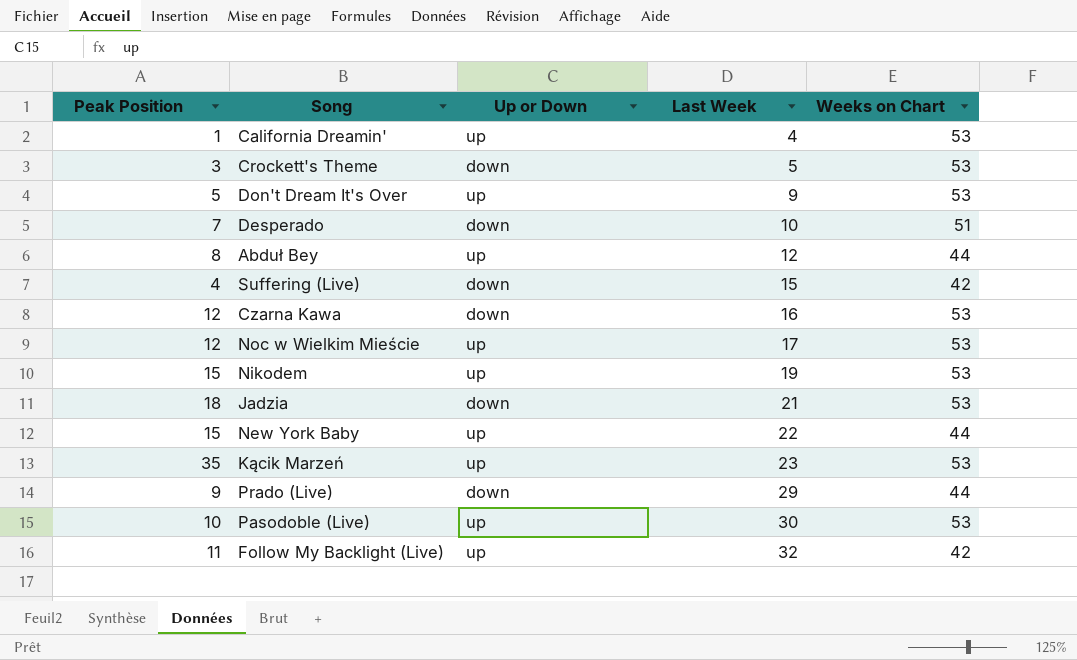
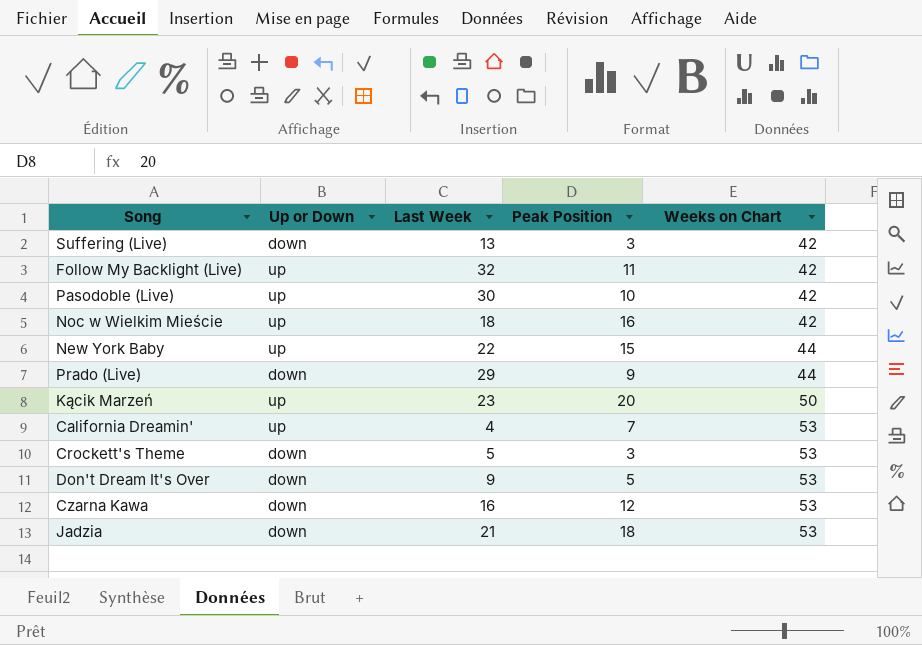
row order: Last Week ascending -> Weeks on Chart ascending
column Peak Position | position: 1 -> 4
row Desperado: 7 | down | 10 | 51 -> none
row Abduł Bey: 8 | up | 12 | 44 -> none
row Nikodem: 15 | up | 19 | 53 -> none
Suffering (Live) | Last Week: 15 -> 13
Suffering (Live) | Peak Position: 4 -> 3
Pasodoble (Live) | Weeks on Chart: 53 -> 42
Noc w Wielkim Mieście | Last Week: 17 -> 18
Noc w Wielkim Mieście | Peak Position: 12 -> 16
Noc w Wielkim Mieście | Weeks on Chart: 53 -> 42
Kącik Marzeń | Peak Position: 35 -> 20
Kącik Marzeń | Weeks on Chart: 53 -> 50
California Dreamin' | Peak Position: 1 -> 7
Don't Dream It's Over | Up or Down: up -> down

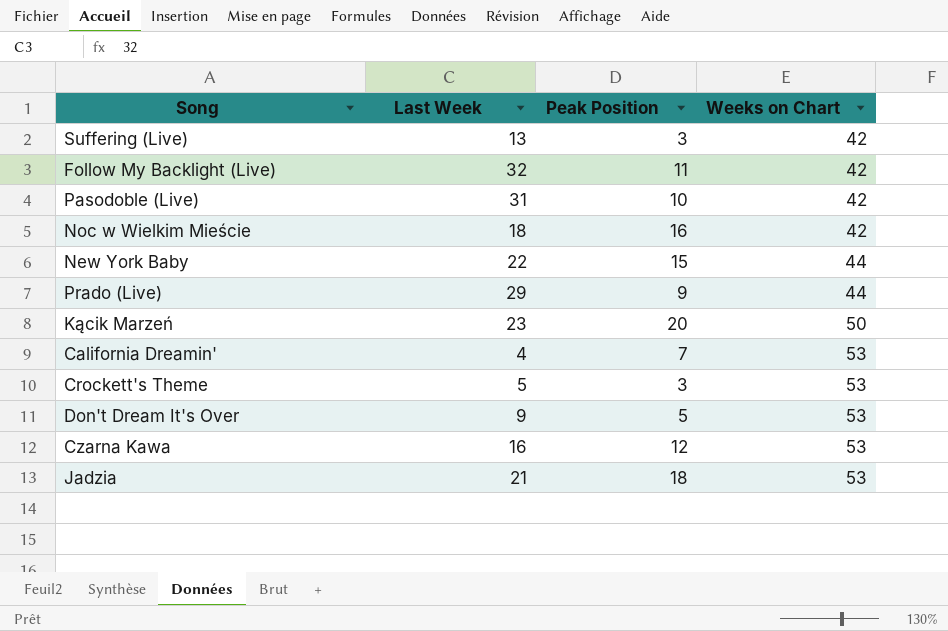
column Up or Down | position: 2 -> none
Pasodoble (Live) | Last Week: 30 -> 31

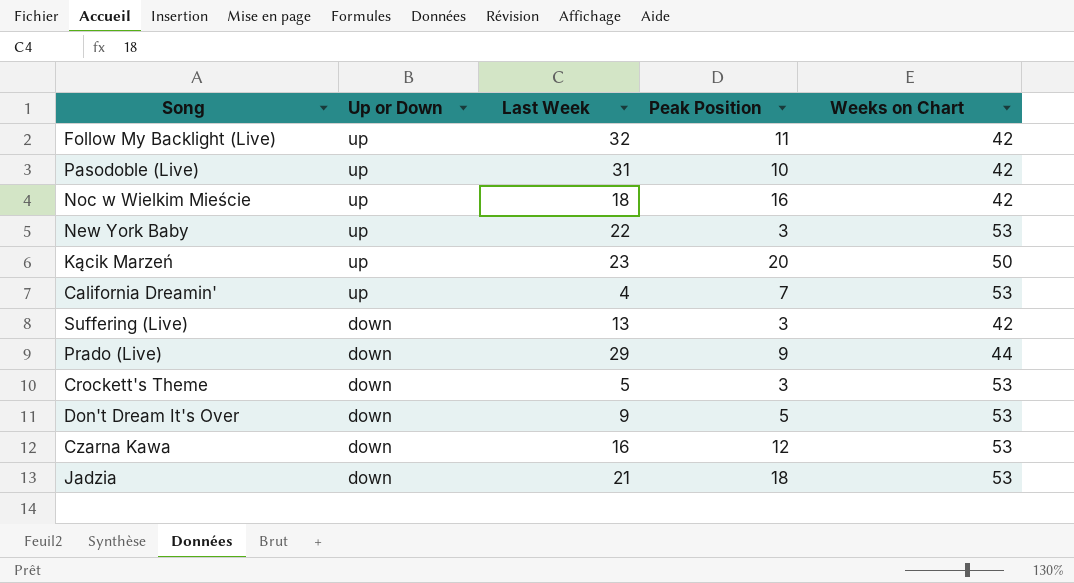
row order: Weeks on Chart ascending -> Up or Down descending
column Up or Down | position: none -> 2
New York Baby | Peak Position: 15 -> 3
New York Baby | Weeks on Chart: 44 -> 53

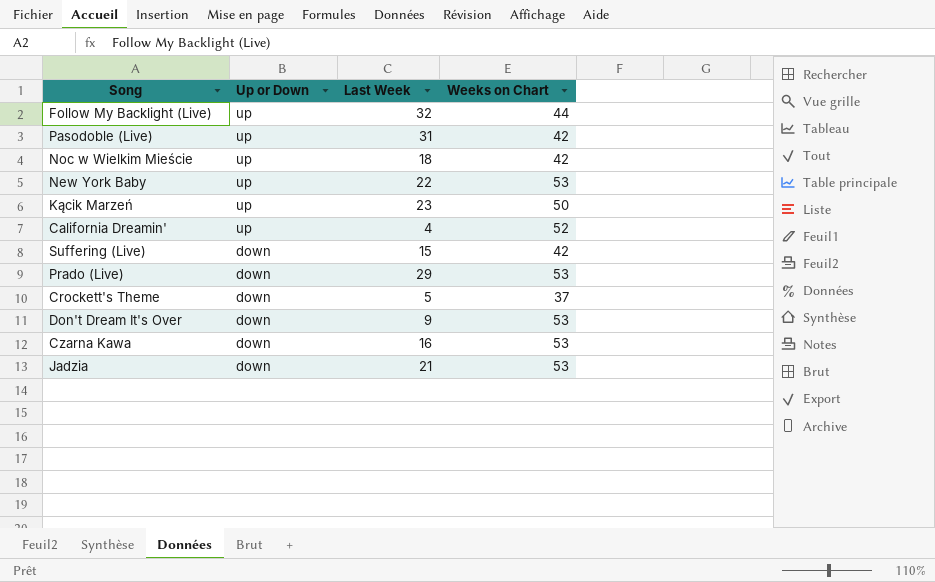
column Peak Position | position: 4 -> none
Follow My Backlight (Live) | Weeks on Chart: 42 -> 44
California Dreamin' | Weeks on Chart: 53 -> 52
Suffering (Live) | Last Week: 13 -> 15
Prado (Live) | Weeks on Chart: 44 -> 53
Crockett's Theme | Weeks on Chart: 53 -> 37

